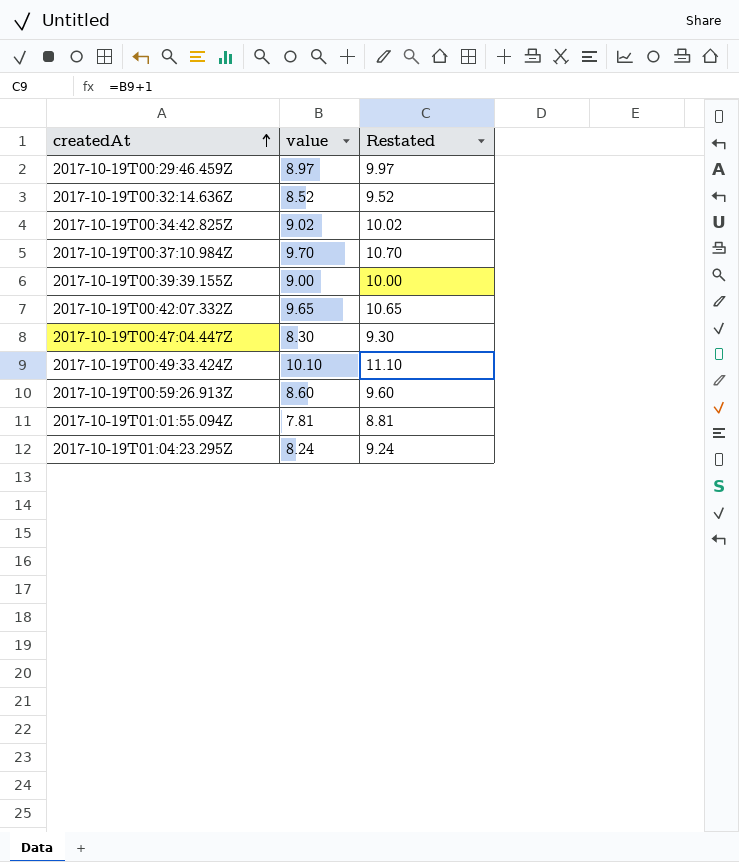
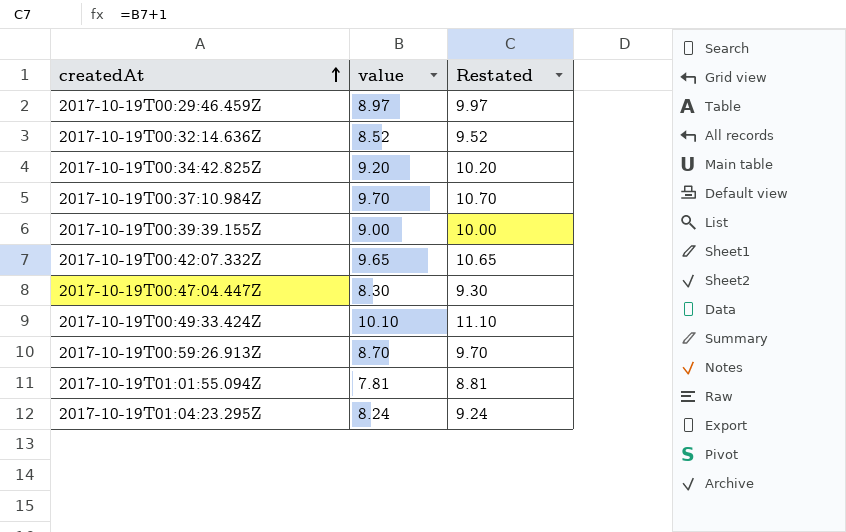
2017-10-19T00:34:42.825Z | value: 9.02 -> 9.20
2017-10-19T00:34:42.825Z | Restated: 10.02 -> 10.20
2017-10-19T00:59:26.913Z | value: 8.60 -> 8.70
2017-10-19T00:59:26.913Z | Restated: 9.60 -> 9.70

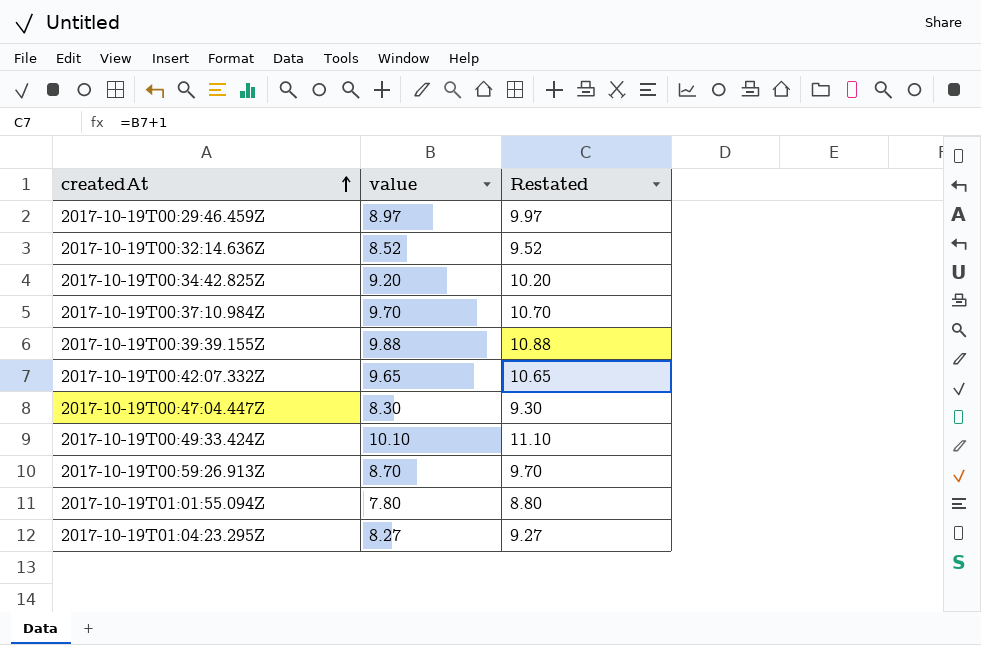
2017-10-19T00:39:39.155Z | value: 9.00 -> 9.88
2017-10-19T00:39:39.155Z | Restated: 10.00 -> 10.88
2017-10-19T01:01:55.094Z | value: 7.81 -> 7.80
2017-10-19T01:01:55.094Z | Restated: 8.81 -> 8.80
2017-10-19T01:04:23.295Z | value: 8.24 -> 8.27
2017-10-19T01:04:23.295Z | Restated: 9.24 -> 9.27

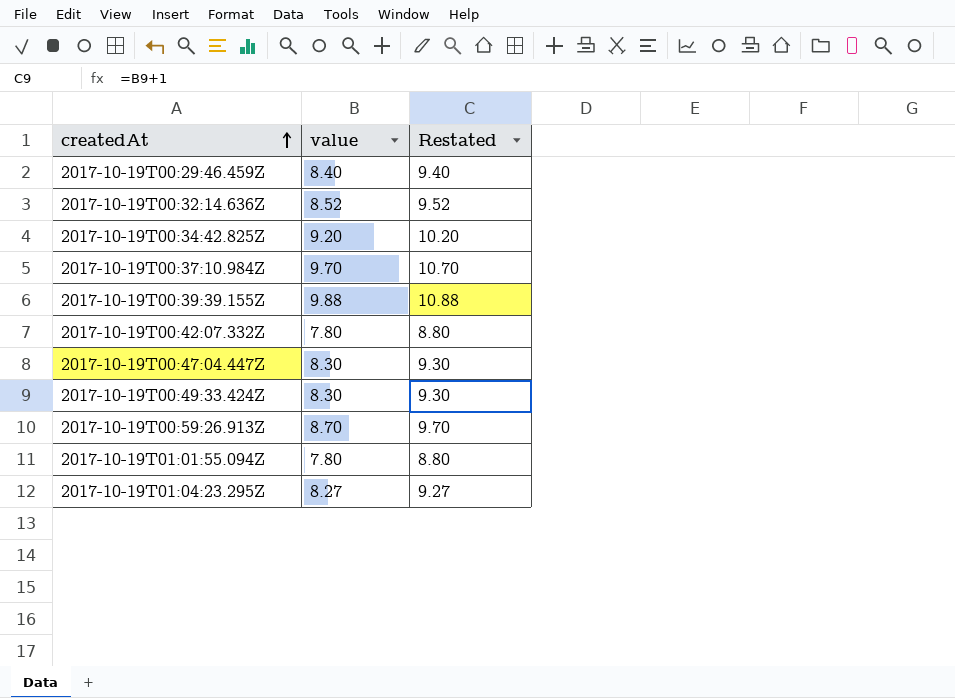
2017-10-19T00:29:46.459Z | value: 8.97 -> 8.40
2017-10-19T00:29:46.459Z | Restated: 9.97 -> 9.40
2017-10-19T00:42:07.332Z | value: 9.65 -> 7.80
2017-10-19T00:42:07.332Z | Restated: 10.65 -> 8.80
2017-10-19T00:49:33.424Z | value: 10.10 -> 8.30
2017-10-19T00:49:33.424Z | Restated: 11.10 -> 9.30

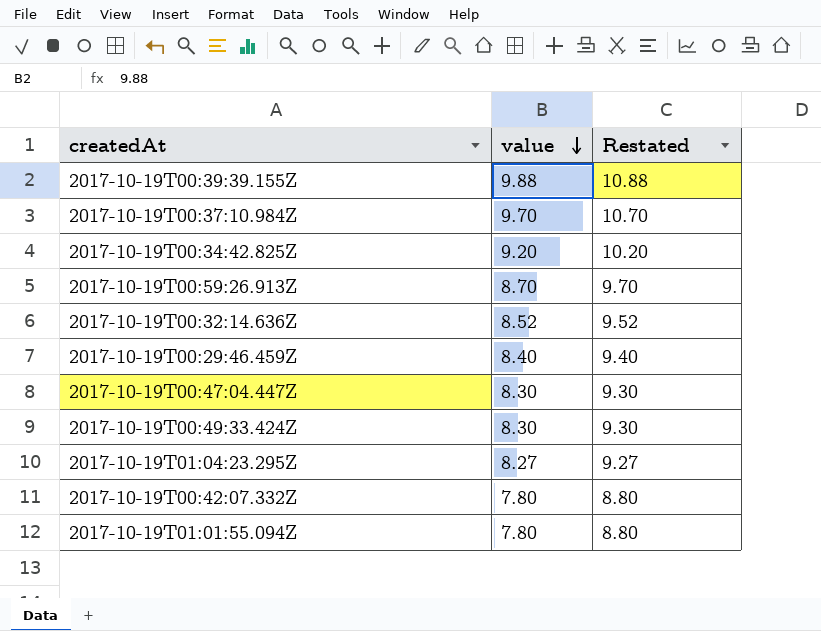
row order: createdAt ascending -> value descending

